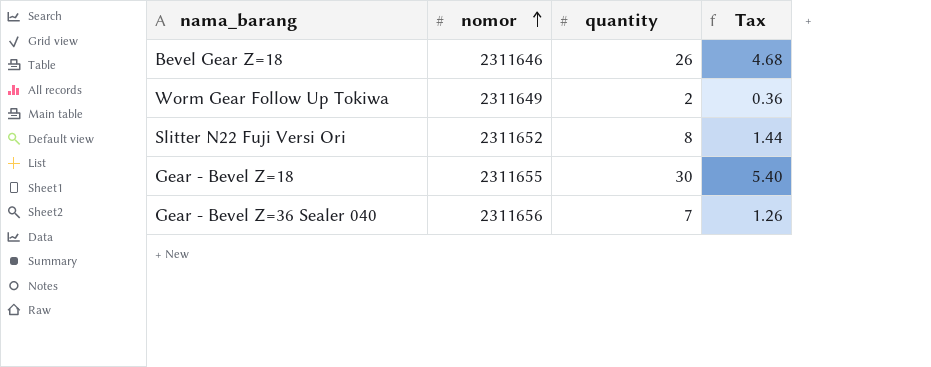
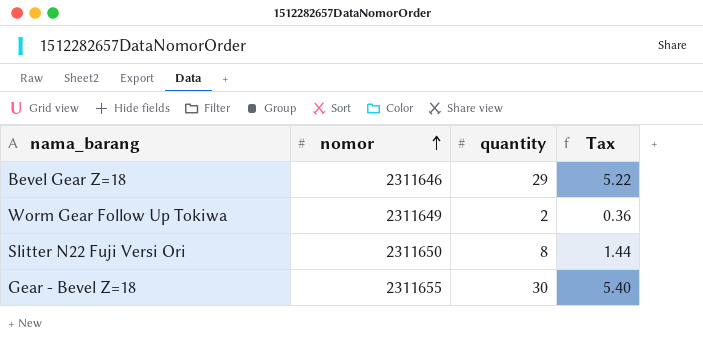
row Gear - Bevel Z=36 Sealer 040: 2311656 | 7 | 1.26 -> none
Bevel Gear Z=18 | quantity: 26 -> 29
Bevel Gear Z=18 | Tax: 4.68 -> 5.22
Slitter N22 Fuji Versi Ori | nomor: 2311652 -> 2311650

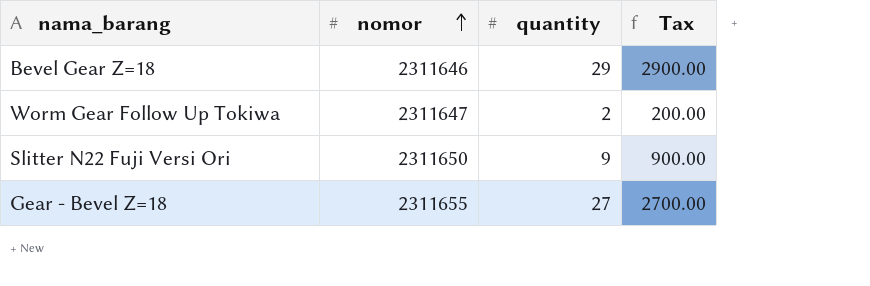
column Tax | formula: [quantity] * 0.18 -> [quantity] * 100
Worm Gear Follow Up Tokiwa | nomor: 2311649 -> 2311647
Slitter N22 Fuji Versi Ori | quantity: 8 -> 9
Gear - Bevel Z=18 | quantity: 30 -> 27

